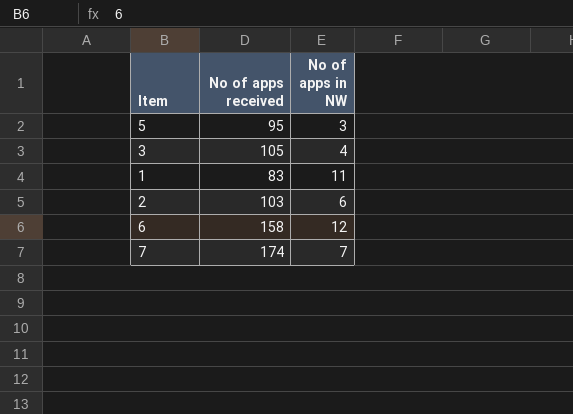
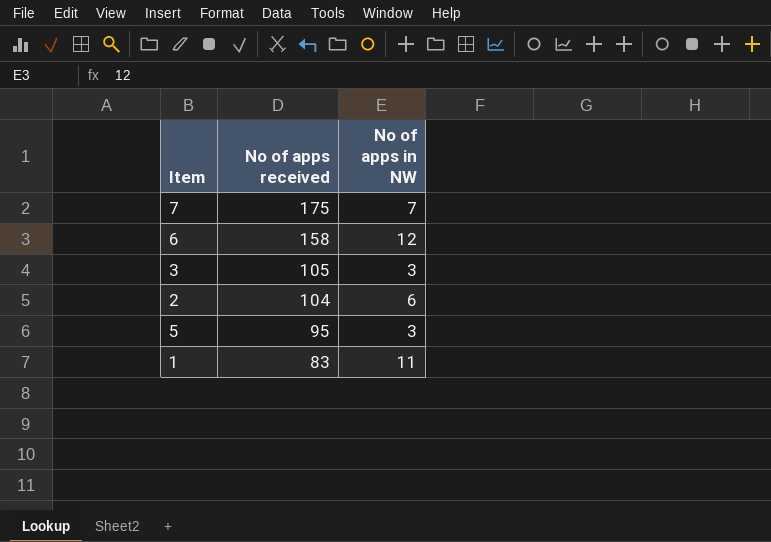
row order: none -> No of apps received descending
7 | No of apps received: 174 -> 175
3 | No of apps in NW: 4 -> 3
2 | No of apps received: 103 -> 104

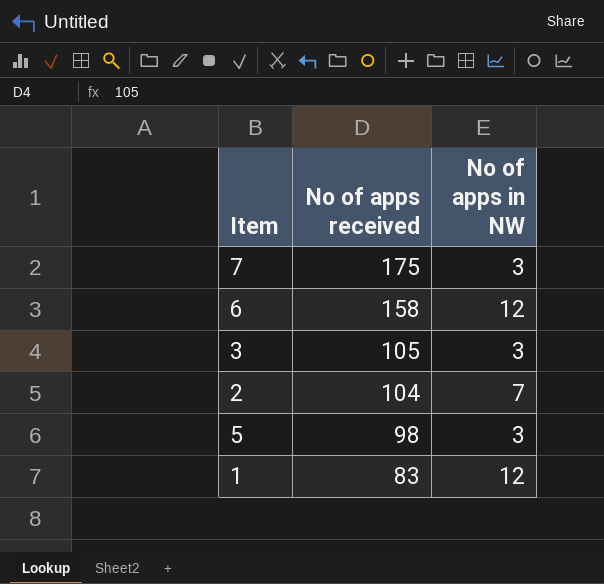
7 | No of apps in NW: 7 -> 3
2 | No of apps in NW: 6 -> 7
5 | No of apps received: 95 -> 98
1 | No of apps in NW: 11 -> 12

